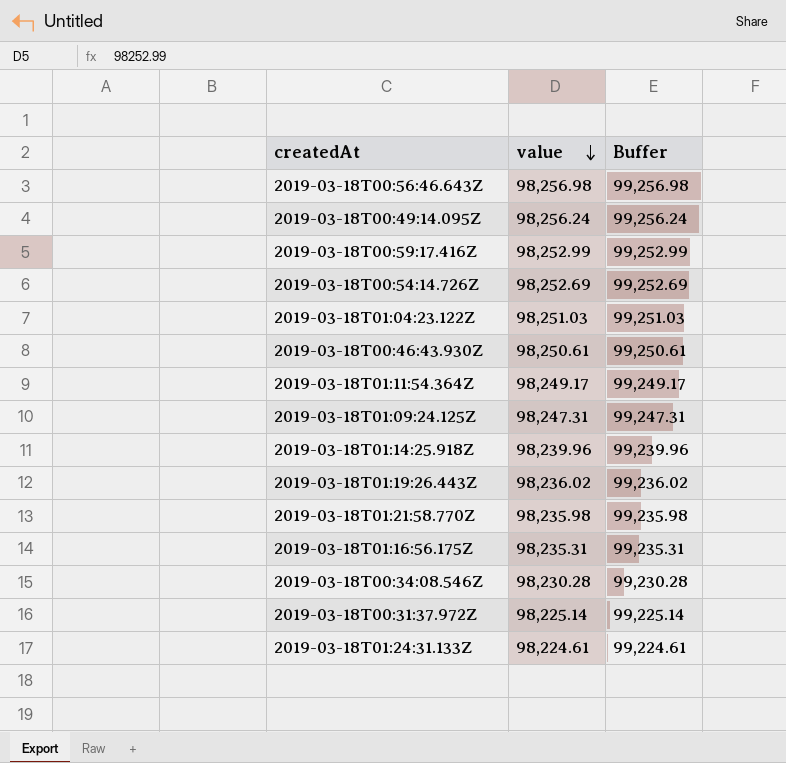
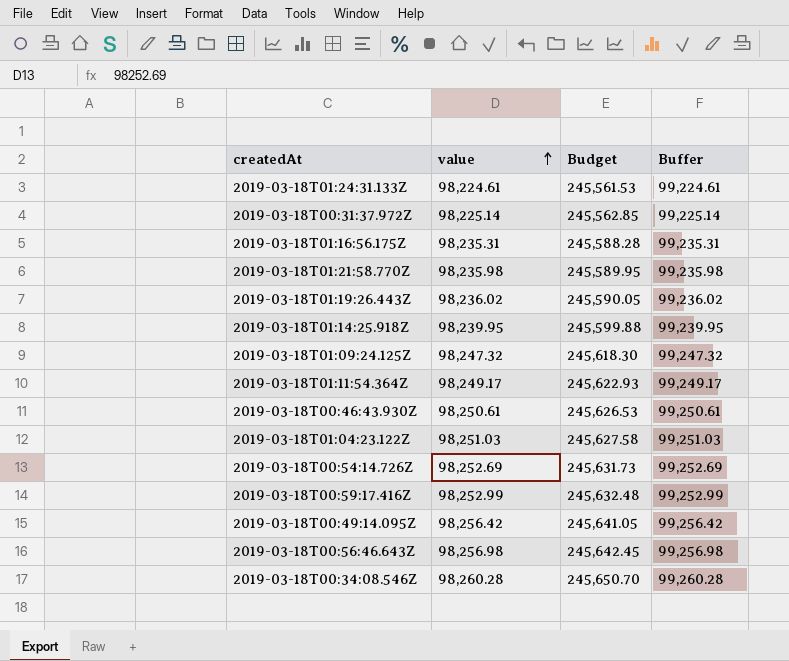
row order: value descending -> value ascending
column Budget | formula: none -> [value] * 2.5
2019-03-18T01:14:25.918Z | value: 98,239.96 -> 98,239.95
2019-03-18T01:14:25.918Z | Buffer: 99,239.96 -> 99,239.95
2019-03-18T01:09:24.125Z | value: 98,247.31 -> 98,247.32
2019-03-18T01:09:24.125Z | Buffer: 99,247.31 -> 99,247.32
2019-03-18T00:49:14.095Z | value: 98,256.24 -> 98,256.42
2019-03-18T00:49:14.095Z | Buffer: 99,256.24 -> 99,256.42
2019-03-18T00:34:08.546Z | value: 98,230.28 -> 98,260.28
2019-03-18T00:34:08.546Z | Buffer: 99,230.28 -> 99,260.28

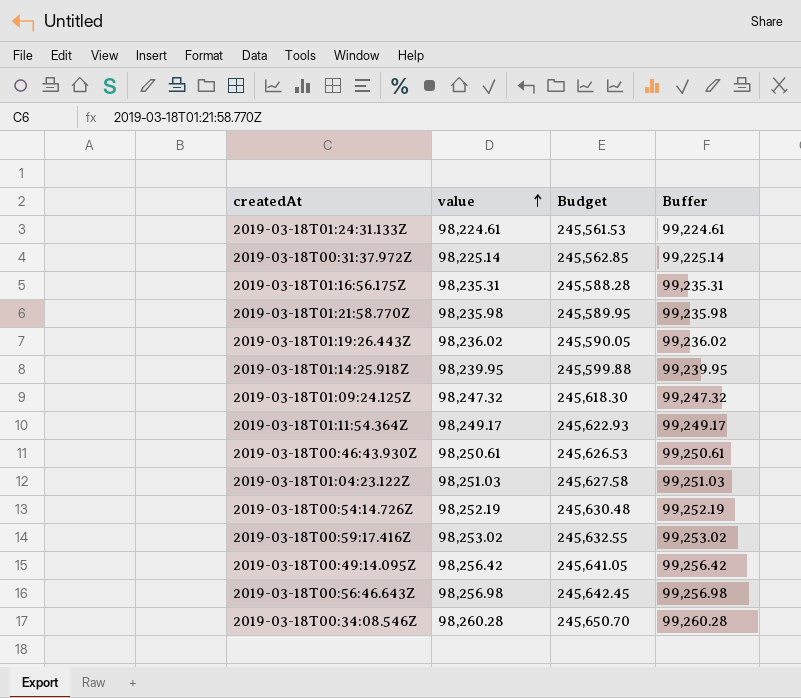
2019-03-18T00:54:14.726Z | value: 98,252.69 -> 98,252.19
2019-03-18T00:54:14.726Z | Budget: 245,631.73 -> 245,630.48
2019-03-18T00:54:14.726Z | Buffer: 99,252.69 -> 99,252.19
2019-03-18T00:59:17.416Z | value: 98,252.99 -> 98,253.02
2019-03-18T00:59:17.416Z | Budget: 245,632.48 -> 245,632.55
2019-03-18T00:59:17.416Z | Buffer: 99,252.99 -> 99,253.02

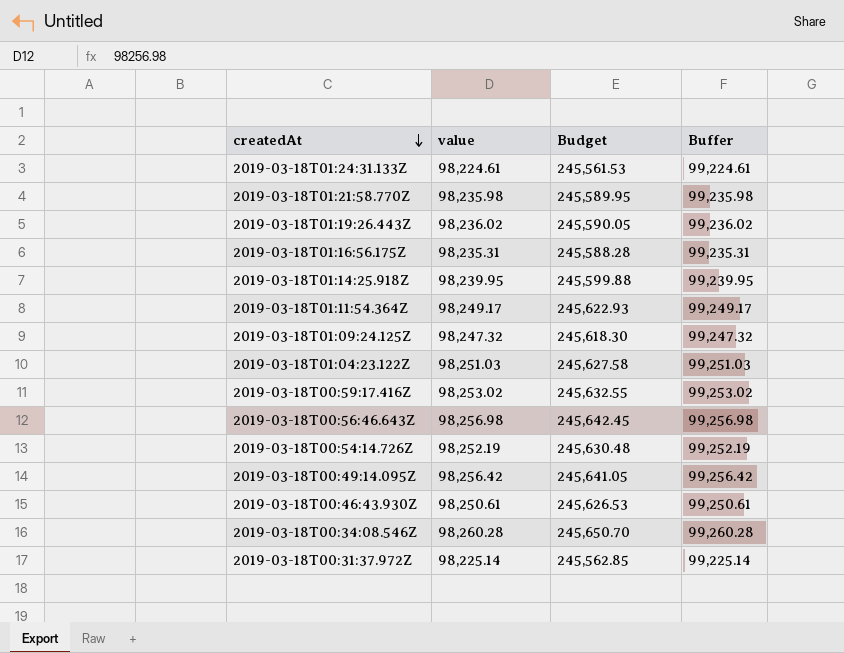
row order: value ascending -> createdAt descending

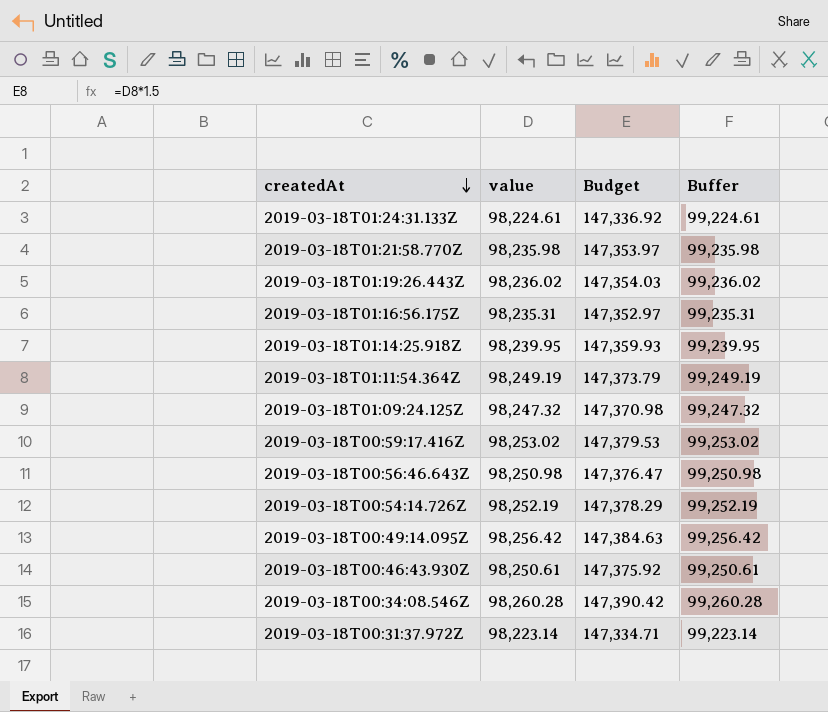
column Budget | formula: [value] * 2.5 -> [value] * 1.5
row 2019-03-18T01:04:23.122Z: 98,251.03 | 245,627.58 | 99,251.03 -> none
2019-03-18T01:11:54.364Z | value: 98,249.17 -> 98,249.19
2019-03-18T01:11:54.364Z | Buffer: 99,249.17 -> 99,249.19
2019-03-18T00:56:46.643Z | value: 98,256.98 -> 98,250.98
2019-03-18T00:56:46.643Z | Buffer: 99,256.98 -> 99,250.98
2019-03-18T00:31:37.972Z | value: 98,225.14 -> 98,223.14
2019-03-18T00:31:37.972Z | Buffer: 99,225.14 -> 99,223.14

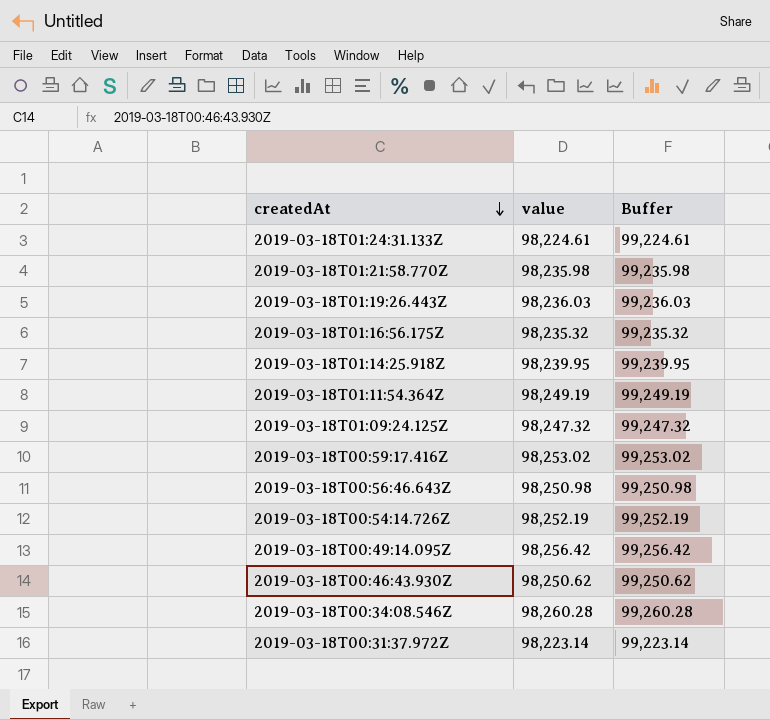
column Budget | formula: [value] * 1.5 -> none
2019-03-18T01:19:26.443Z | value: 98,236.02 -> 98,236.03
2019-03-18T01:19:26.443Z | Buffer: 99,236.02 -> 99,236.03
2019-03-18T01:16:56.175Z | value: 98,235.31 -> 98,235.32
2019-03-18T01:16:56.175Z | Buffer: 99,235.31 -> 99,235.32
2019-03-18T00:46:43.930Z | value: 98,250.61 -> 98,250.62
2019-03-18T00:46:43.930Z | Buffer: 99,250.61 -> 99,250.62

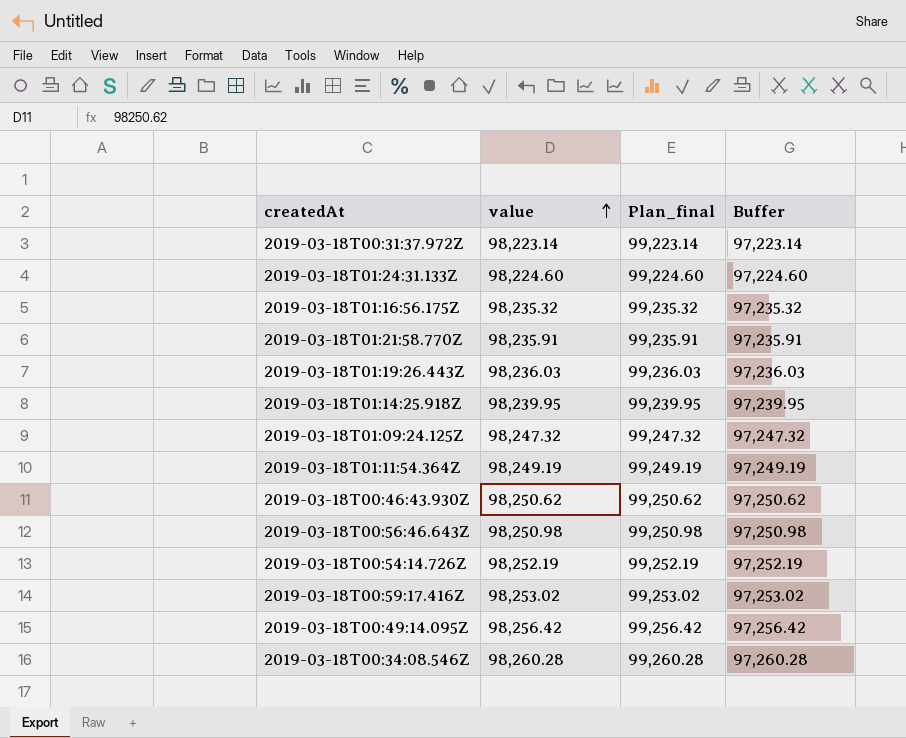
row order: createdAt descending -> value ascending
column Plan_final | formula: none -> [value] + 1000
column Buffer | formula: [value] + 1000 -> [value] - 1000
2019-03-18T01:24:31.133Z | value: 98,224.61 -> 98,224.60
2019-03-18T01:21:58.770Z | value: 98,235.98 -> 98,235.91

